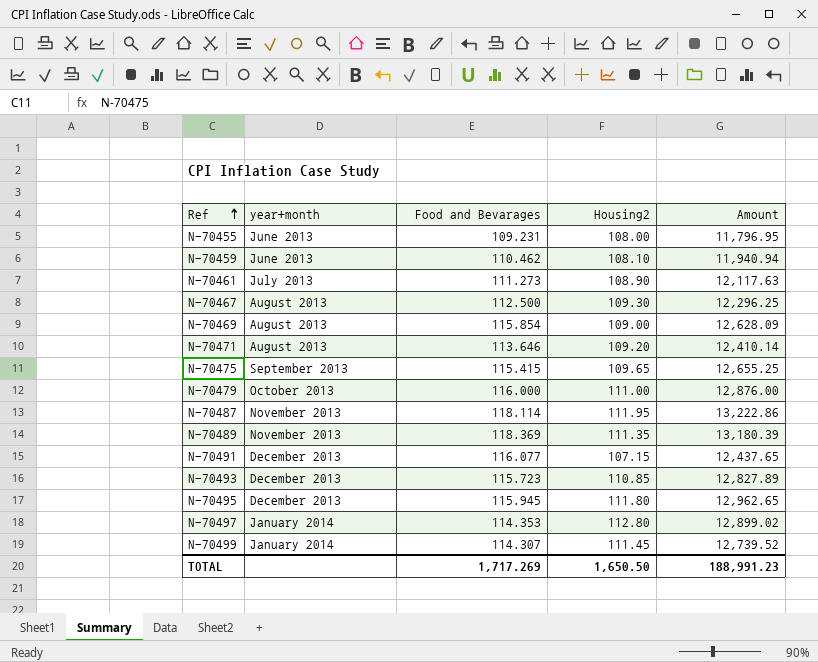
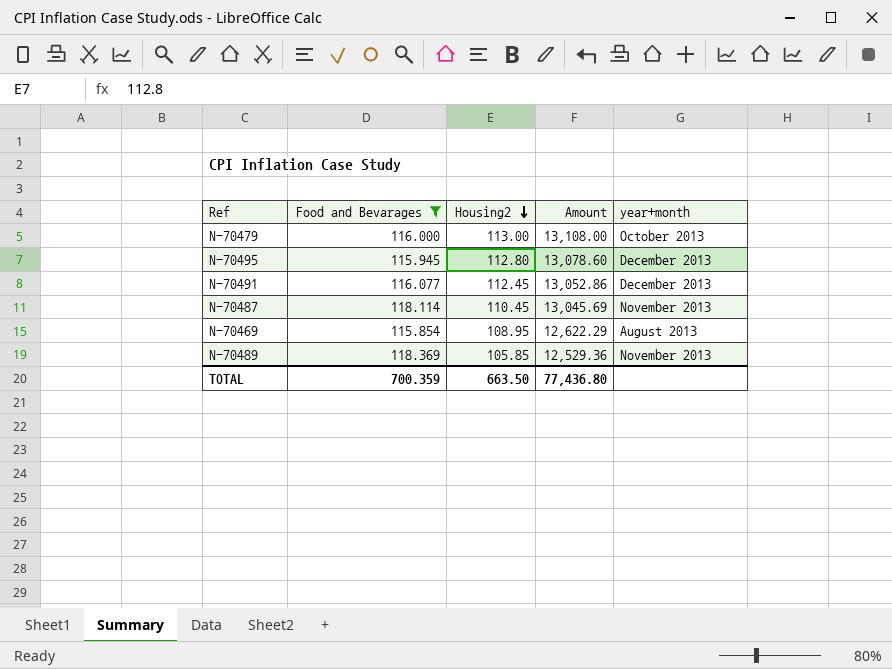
filter: none -> Food and Bevarages >= 115.854
row order: Ref ascending -> Housing2 descending
column year+month | position: 2 -> 5
N-70479 | Housing2: 111.00 -> 113.00
N-70479 | Amount: 12,876.00 -> 13,108.00
N-70495 | Housing2: 111.80 -> 112.80
N-70495 | Amount: 12,962.65 -> 13,078.60
N-70491 | Housing2: 107.15 -> 112.45
N-70491 | Amount: 12,437.65 -> 13,052.86
N-70487 | Housing2: 111.95 -> 110.45
N-70487 | Amount: 13,222.86 -> 13,045.69
N-70469 | Housing2: 109.00 -> 108.95
N-70469 | Amount: 12,628.09 -> 12,622.29
N-70489 | Housing2: 111.35 -> 105.85
N-70489 | Amount: 13,180.39 -> 12,529.36
TOTAL | Food and Bevarages: 1,717.269 -> 700.359
TOTAL | Housing2: 1,650.50 -> 663.50
TOTAL | Amount: 188,991.23 -> 77,436.80

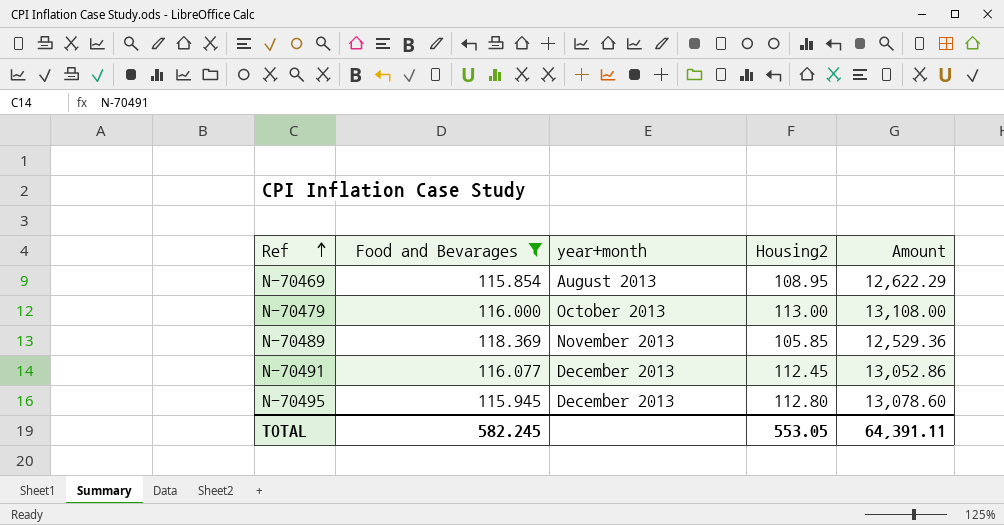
row order: Housing2 descending -> Ref ascending
column year+month | position: 5 -> 3
row N-70487: 118.114 | 110.45 | 13,045.69 | November 2013 -> none
TOTAL | Food and Bevarages: 700.359 -> 582.245
TOTAL | Housing2: 663.50 -> 553.05
TOTAL | Amount: 77,436.80 -> 64,391.11

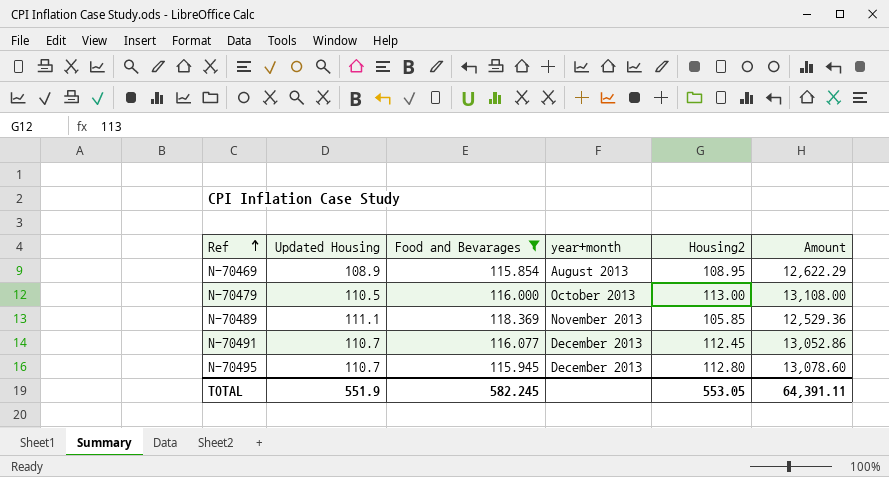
column Updated Housing | position: none -> 2

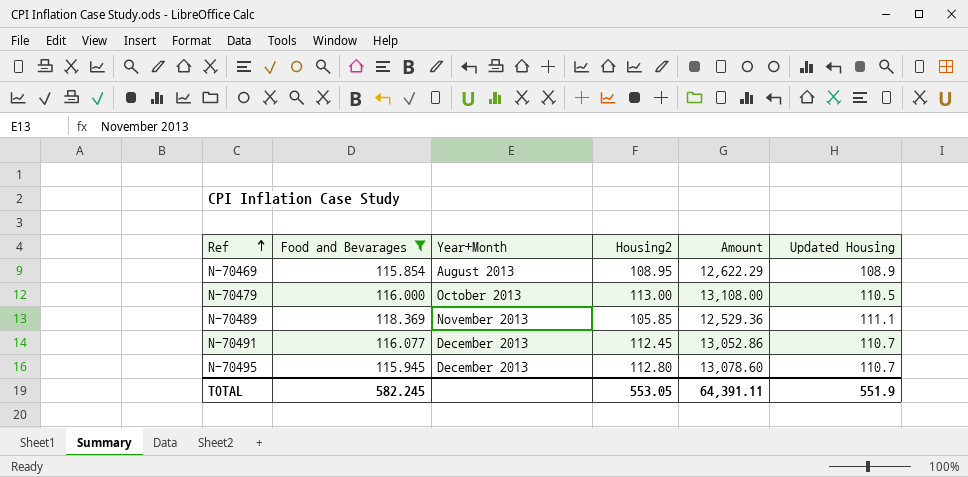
column name: year+month -> Year+Month
column Updated Housing | position: 2 -> 6

